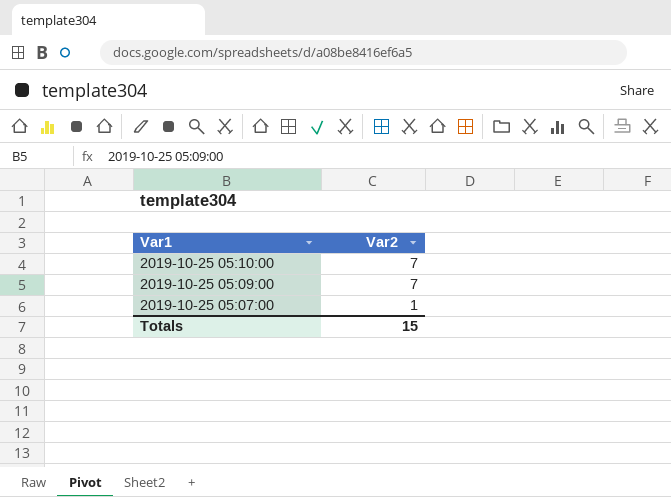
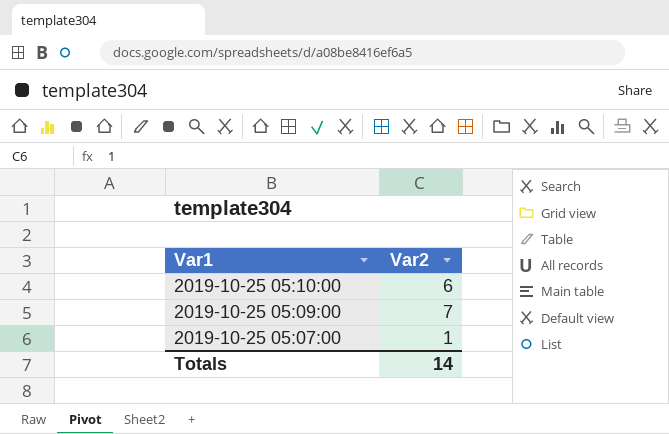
2019-10-25 05:10:00 | Var2: 7 -> 6
Totals | Var2: 15 -> 14

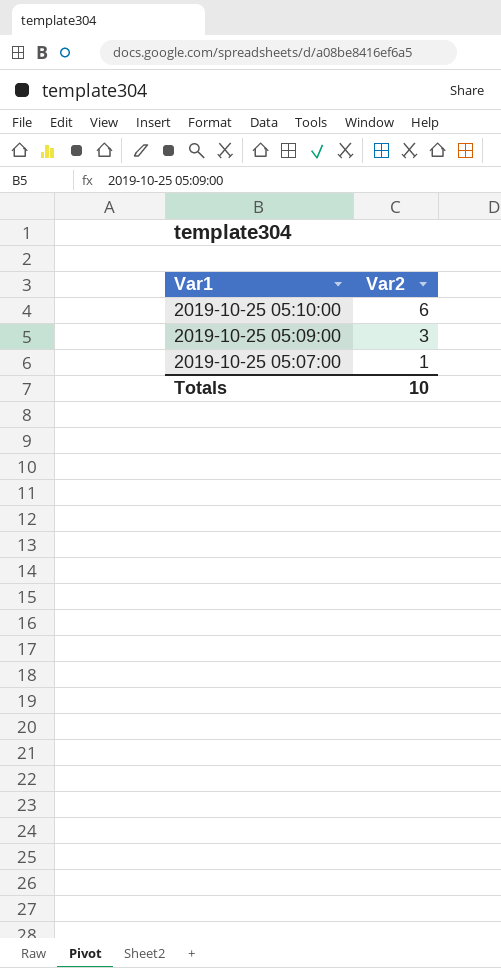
2019-10-25 05:09:00 | Var2: 7 -> 3
Totals | Var2: 14 -> 10

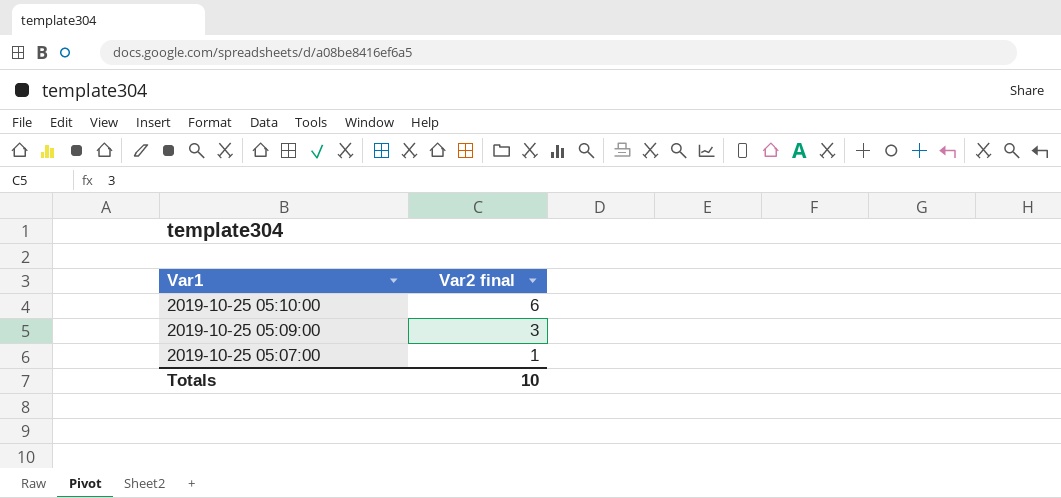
column name: Var2 -> Var2 final

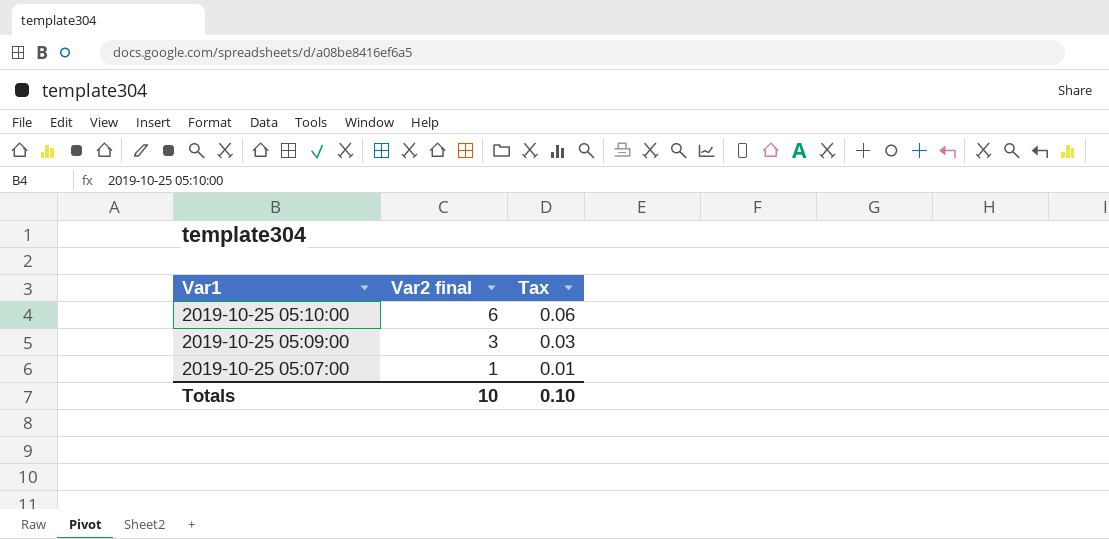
column Tax | formula: none -> [Var2 final] * 0.01

